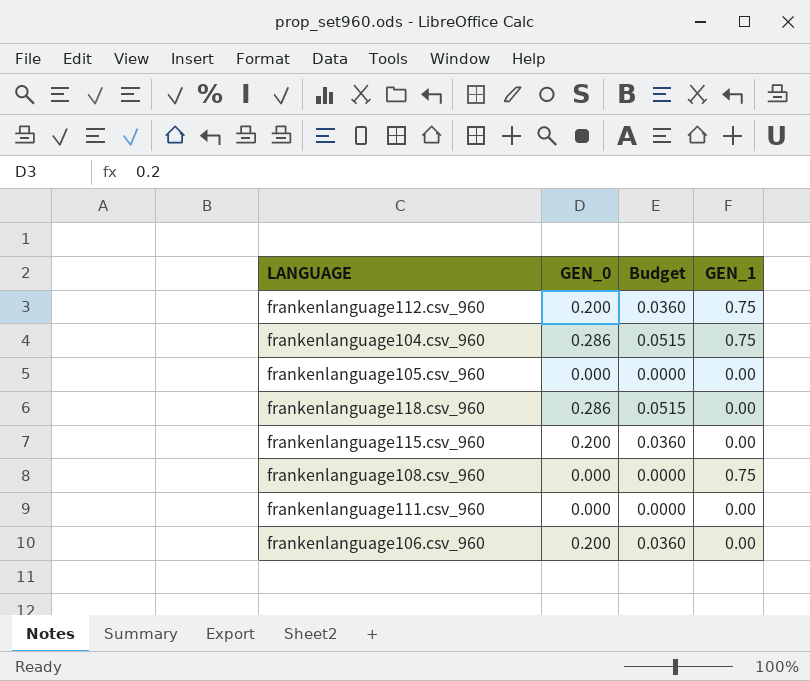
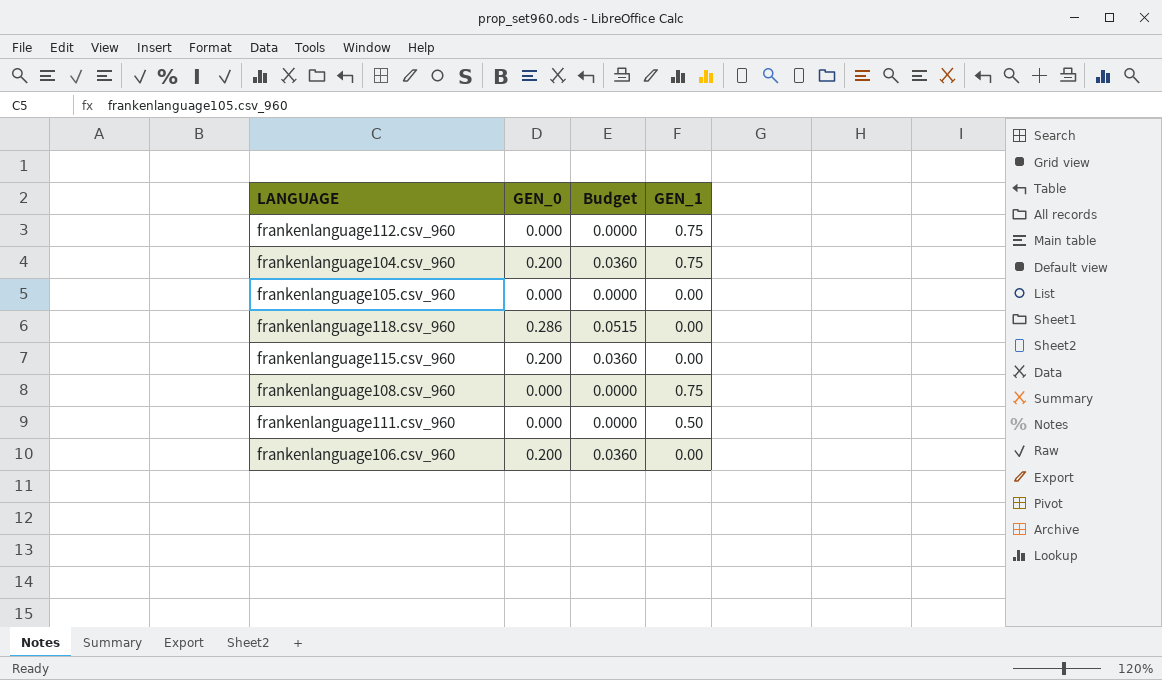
frankenlanguage112.csv_960 | GEN_0: 0.200 -> 0.000
frankenlanguage112.csv_960 | Budget: 0.0360 -> 0.0000
frankenlanguage104.csv_960 | GEN_0: 0.286 -> 0.200
frankenlanguage104.csv_960 | Budget: 0.0515 -> 0.0360
frankenlanguage111.csv_960 | GEN_1: 0.00 -> 0.50

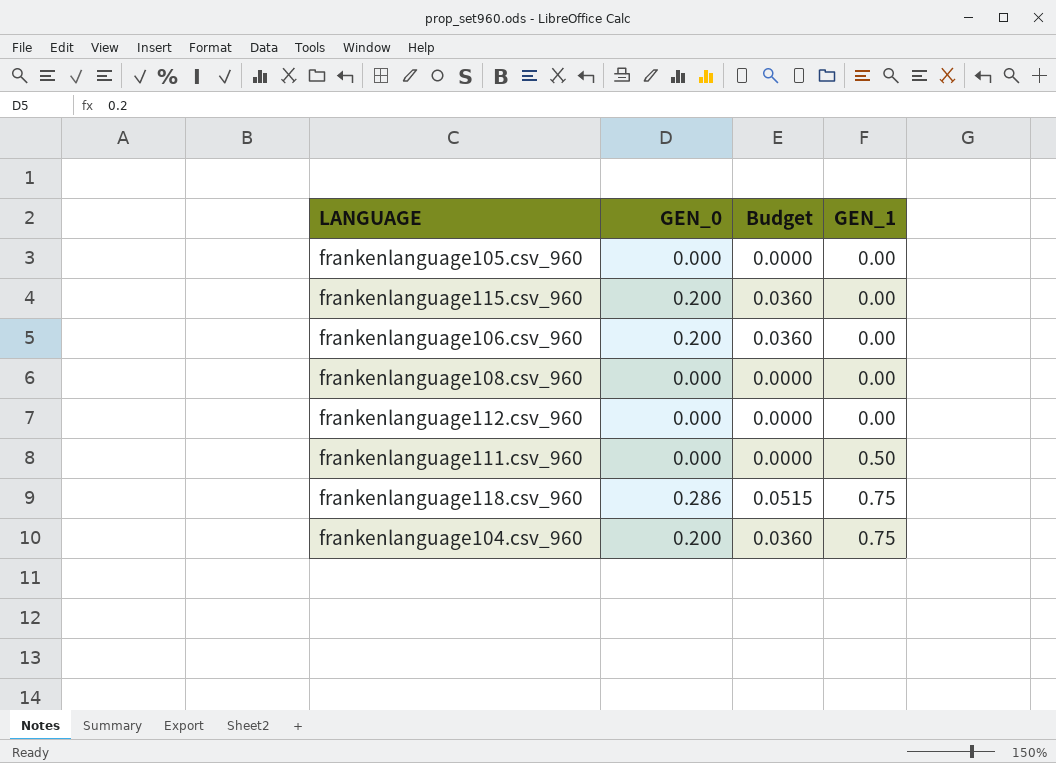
row order: none -> GEN_1 ascending
frankenlanguage108.csv_960 | GEN_1: 0.75 -> 0.00
frankenlanguage112.csv_960 | GEN_1: 0.75 -> 0.00
frankenlanguage118.csv_960 | GEN_1: 0.00 -> 0.75

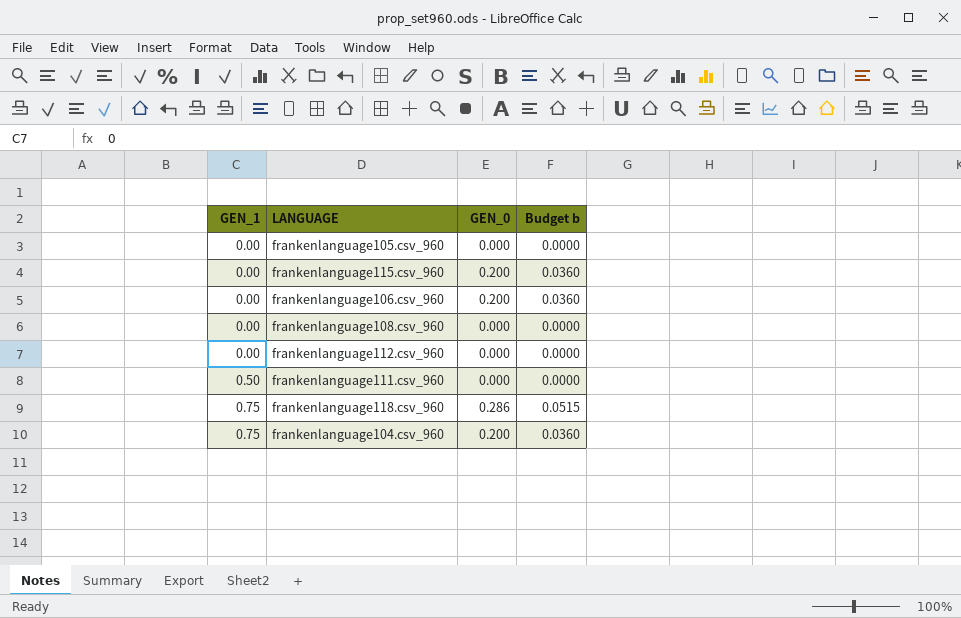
column GEN_1 | position: 4 -> 1
column name: Budget -> Budget b

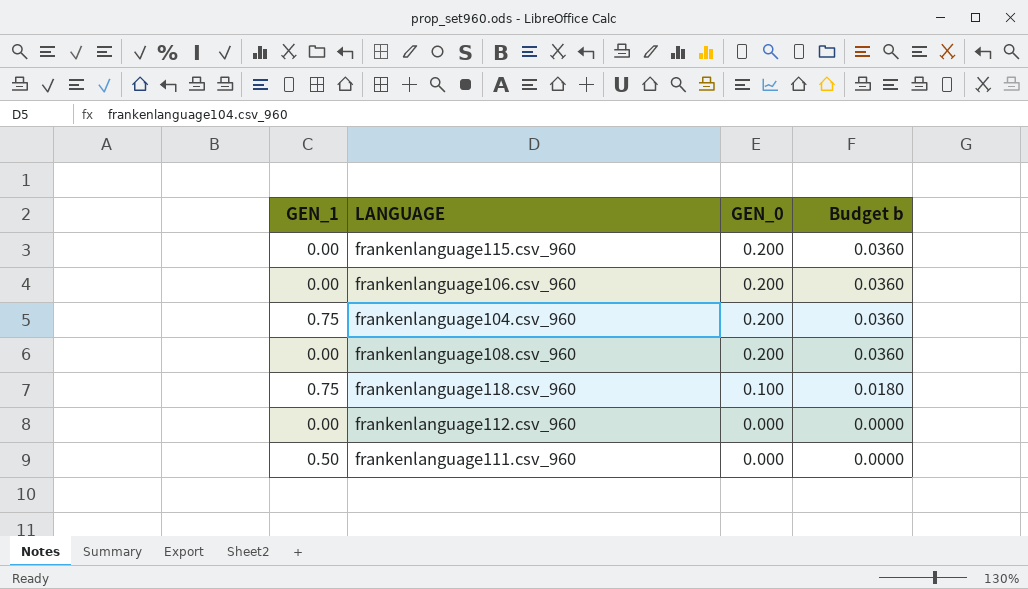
row order: GEN_1 ascending -> GEN_0 descending
row frankenlanguage105.csv_960: 0.00 | 0.000 | 0.0000 -> none
frankenlanguage108.csv_960 | GEN_0: 0.000 -> 0.200
frankenlanguage108.csv_960 | Budget b: 0.0000 -> 0.0360
frankenlanguage118.csv_960 | GEN_0: 0.286 -> 0.100
frankenlanguage118.csv_960 | Budget b: 0.0515 -> 0.0180

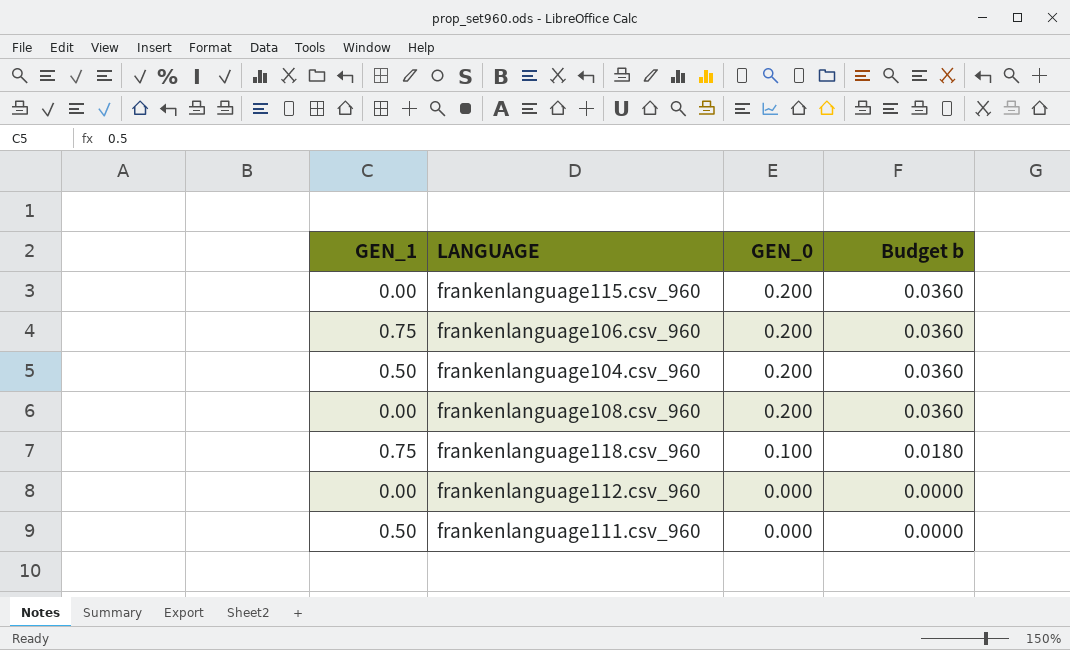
frankenlanguage106.csv_960 | GEN_1: 0.00 -> 0.75
frankenlanguage104.csv_960 | GEN_1: 0.75 -> 0.50

